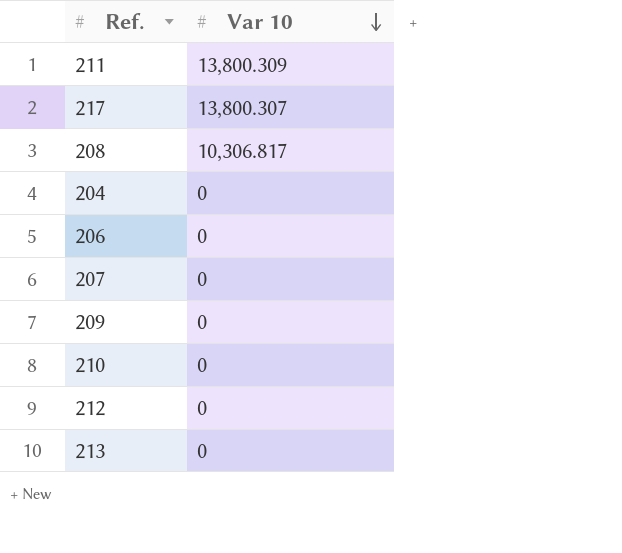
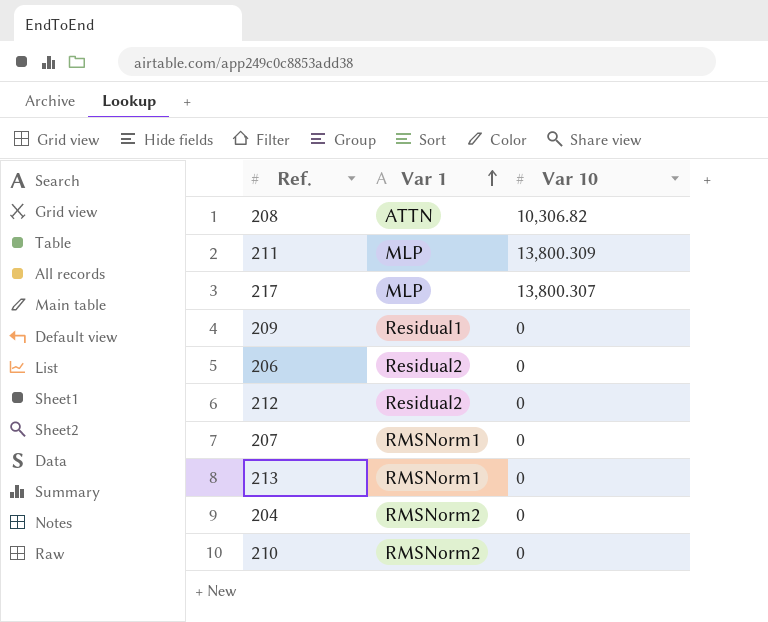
row order: Var 10 descending -> Var 1 ascending
column Var 1 | position: none -> 2
208 | Var 10: 10,306.817 -> 10,306.82

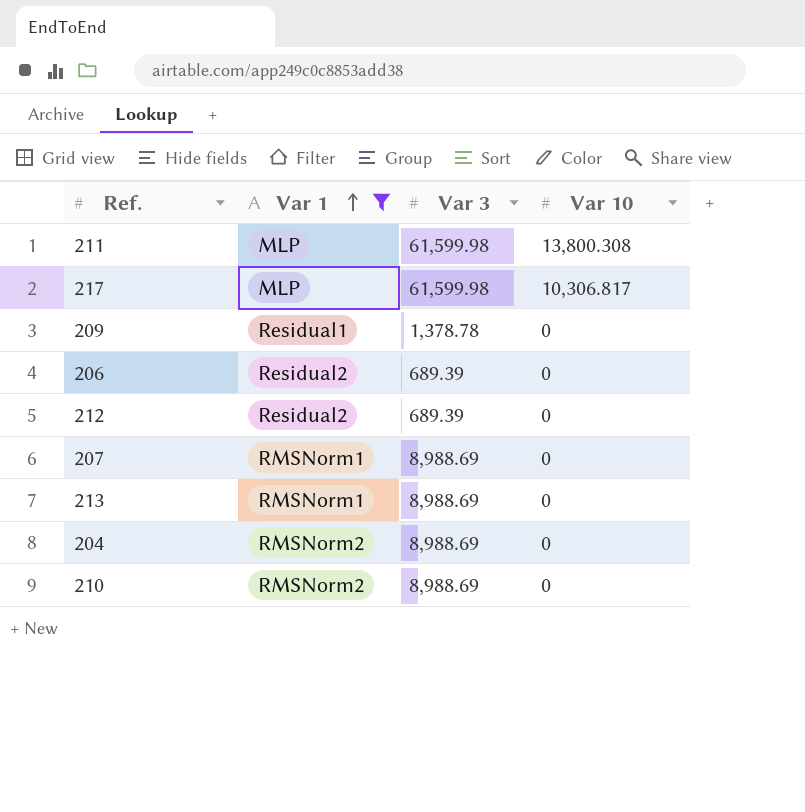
filter: none -> Var 1 != ATTN
column Var 3 | position: none -> 3
211 | Var 10: 13,800.309 -> 13,800.308
217 | Var 10: 13,800.307 -> 10,306.817

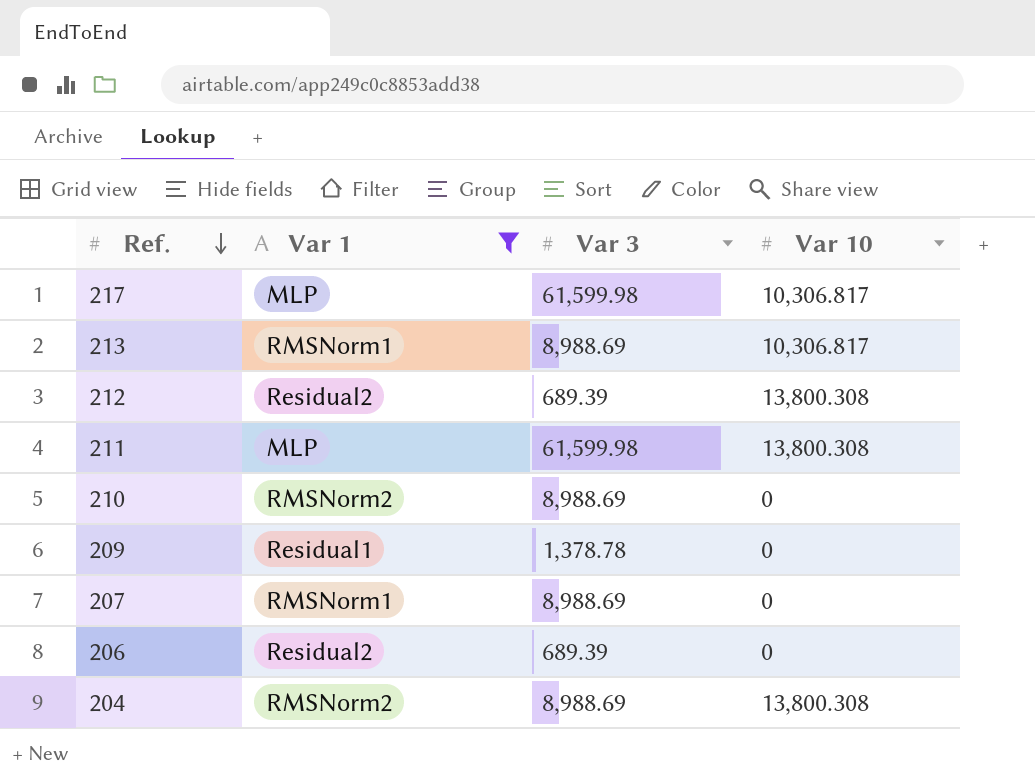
row order: Var 1 ascending -> Ref. descending
213 | Var 10: 0 -> 10,306.817
212 | Var 10: 0 -> 13,800.308
204 | Var 10: 0 -> 13,800.308

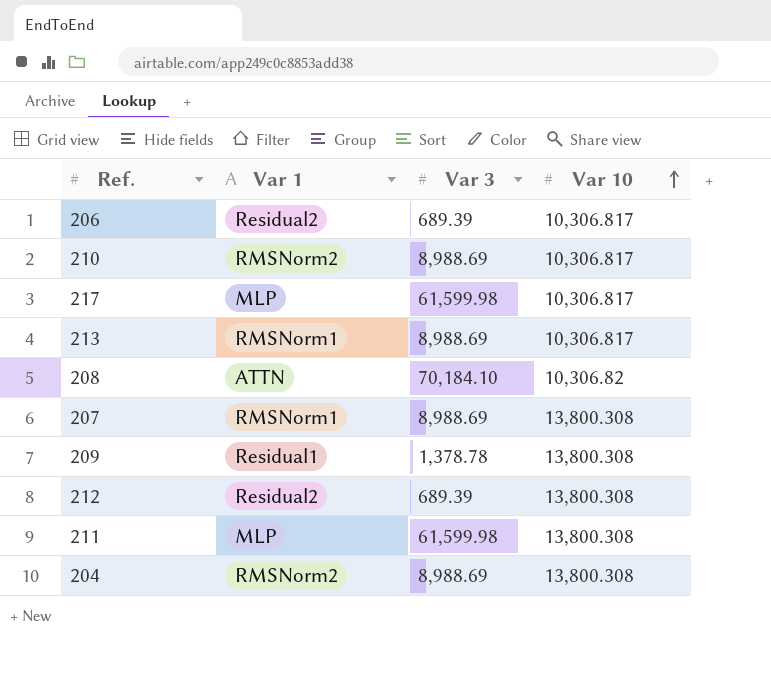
filter: Var 1 != ATTN -> none
row order: Ref. descending -> Var 10 ascending
206 | Var 10: 0 -> 10,306.817
210 | Var 10: 0 -> 10,306.817
207 | Var 10: 0 -> 13,800.308
209 | Var 10: 0 -> 13,800.308

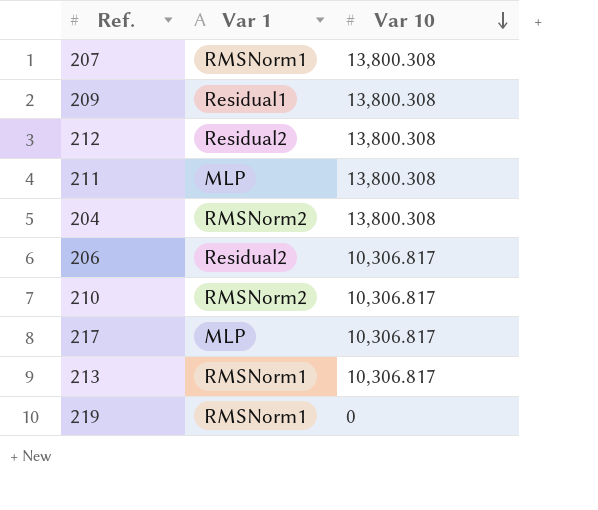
row order: Var 10 ascending -> Var 10 descending
column Var 3 | position: 3 -> none
row 208: ATTN | 70,184.10 | 10,306.82 -> none
row 219: none -> RMSNorm1 | 0

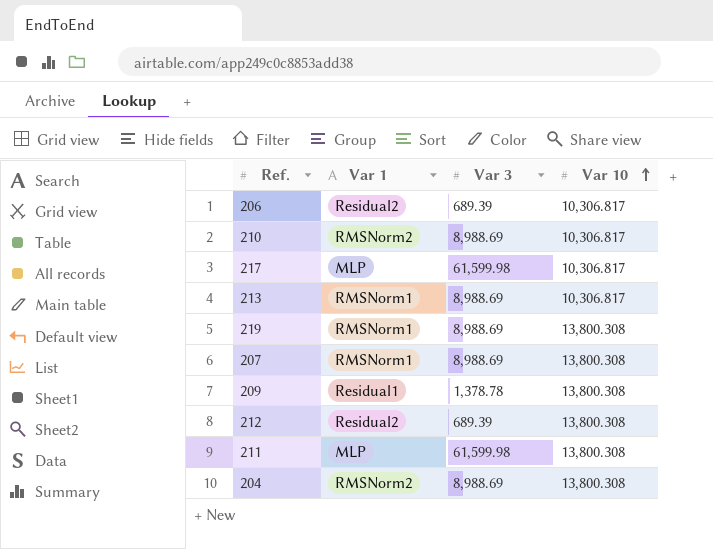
row order: Var 10 descending -> Var 10 ascending
column Var 3 | position: none -> 3
219 | Var 10: 0 -> 13,800.308

